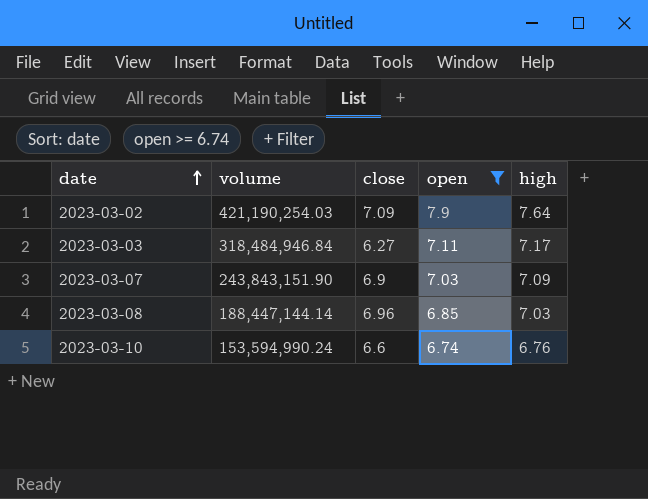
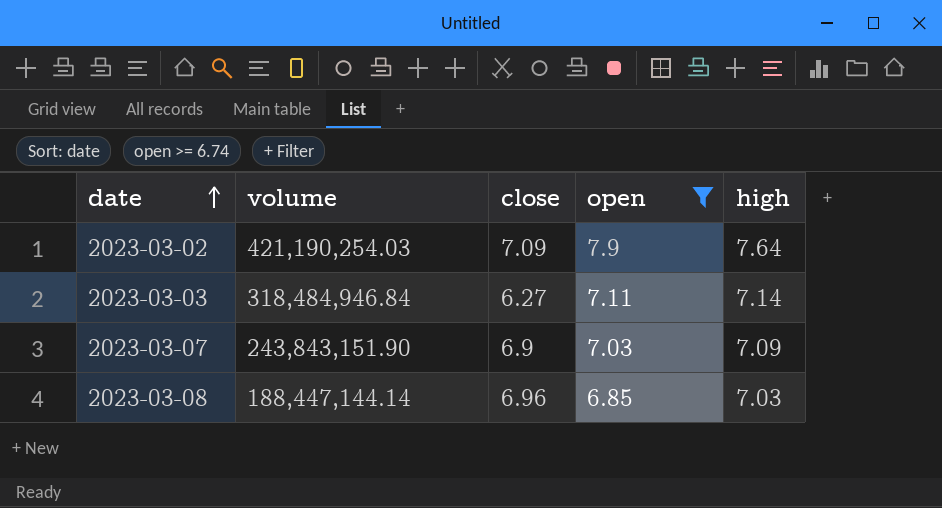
row 2023-03-10: 153,594,990.24 | 6.6 | 6.74 | 6.76 -> none
2023-03-03 | high: 7.17 -> 7.14

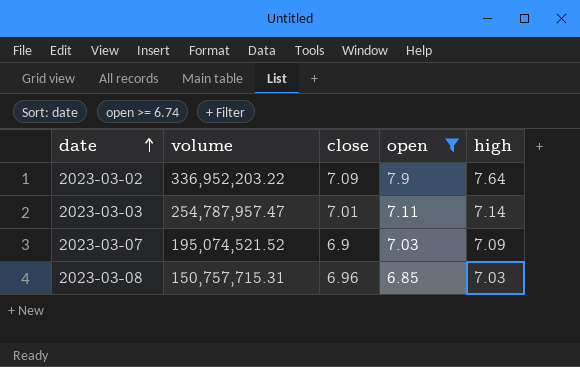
2023-03-02 | volume: 421,190,254.03 -> 336,952,203.22
2023-03-03 | volume: 318,484,946.84 -> 254,787,957.47
2023-03-03 | close: 6.27 -> 7.01
2023-03-07 | volume: 243,843,151.90 -> 195,074,521.52
2023-03-08 | volume: 188,447,144.14 -> 150,757,715.31

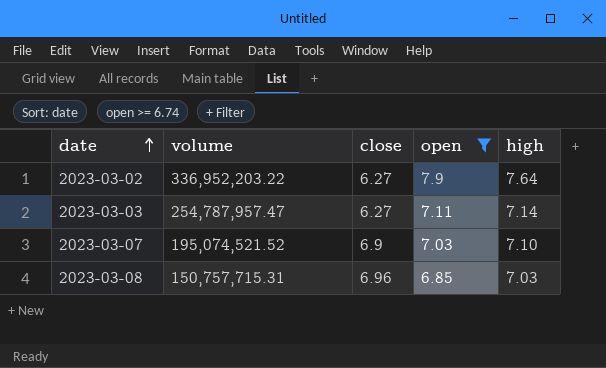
2023-03-02 | close: 7.09 -> 6.27
2023-03-03 | close: 7.01 -> 6.27
2023-03-07 | high: 7.09 -> 7.10

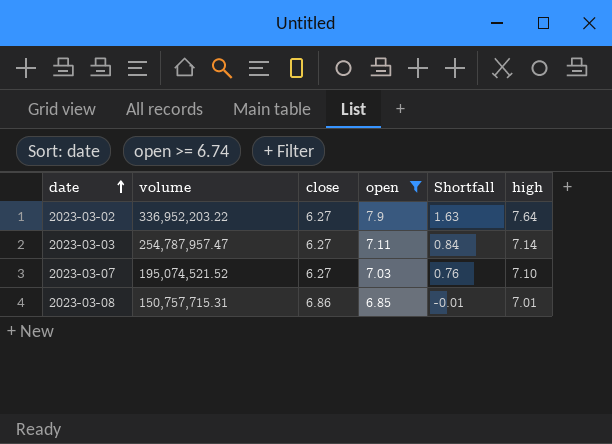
column Shortfall | formula: none -> [open] - [close]
2023-03-07 | close: 6.9 -> 6.27
2023-03-08 | close: 6.96 -> 6.86
2023-03-08 | high: 7.03 -> 7.01

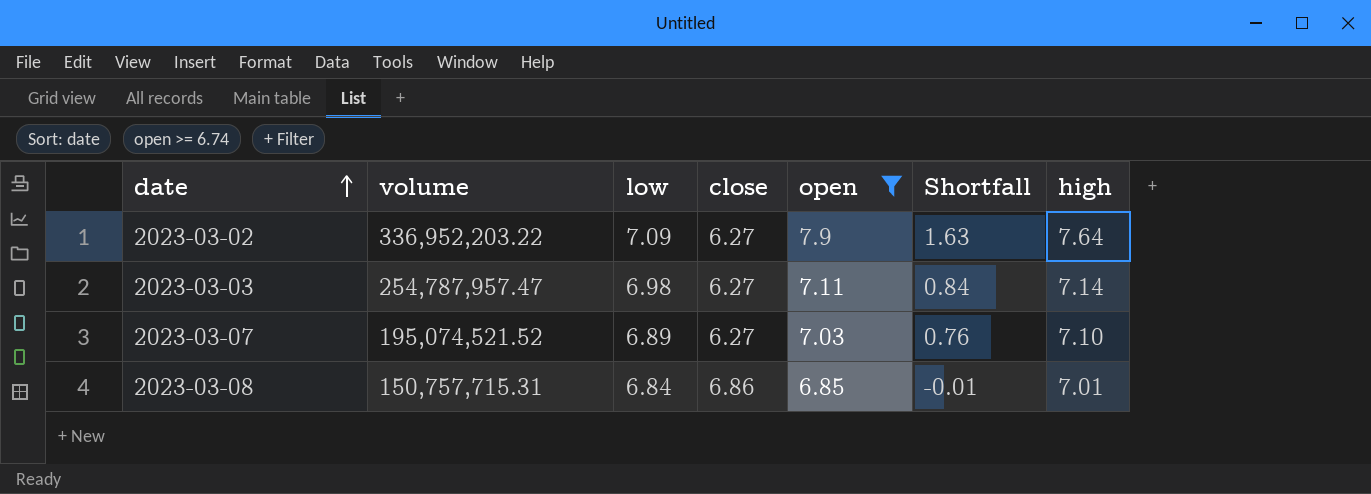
column low | position: none -> 3

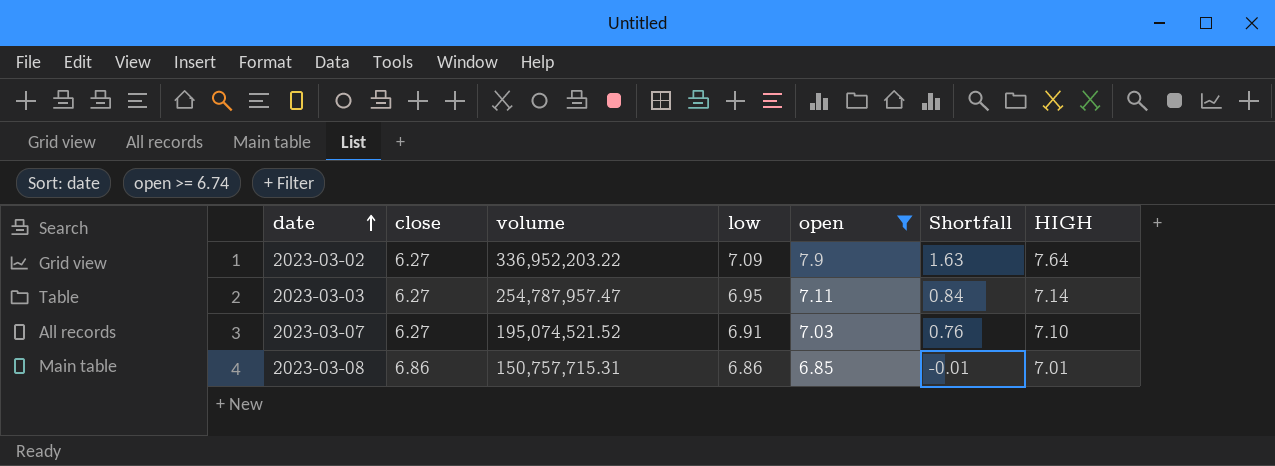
column close | position: 4 -> 2
column name: high -> HIGH
2023-03-03 | low: 6.98 -> 6.95
2023-03-07 | low: 6.89 -> 6.91
2023-03-08 | low: 6.84 -> 6.86

